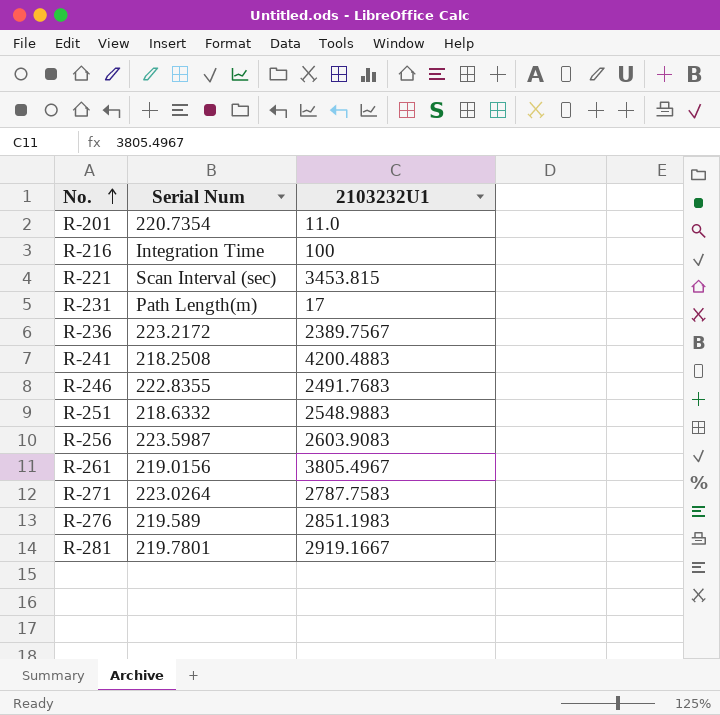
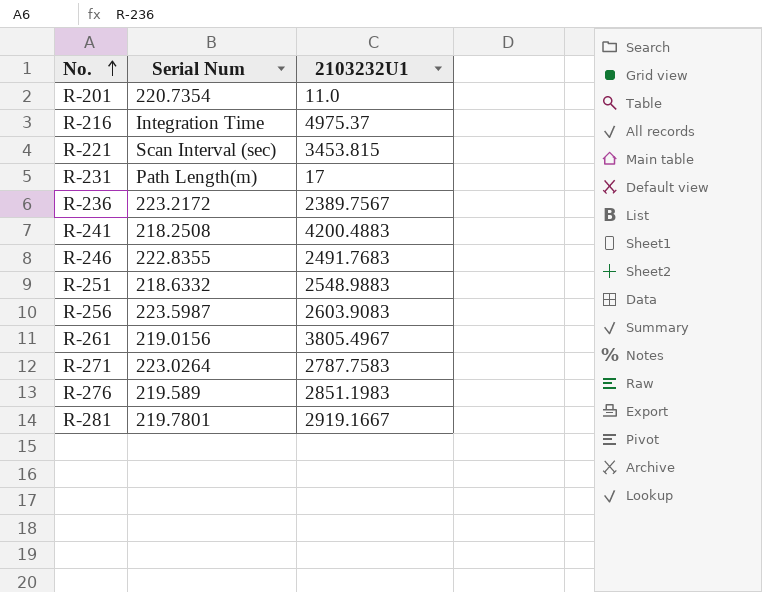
R-216 | 2103232U1: 100 -> 4975.37

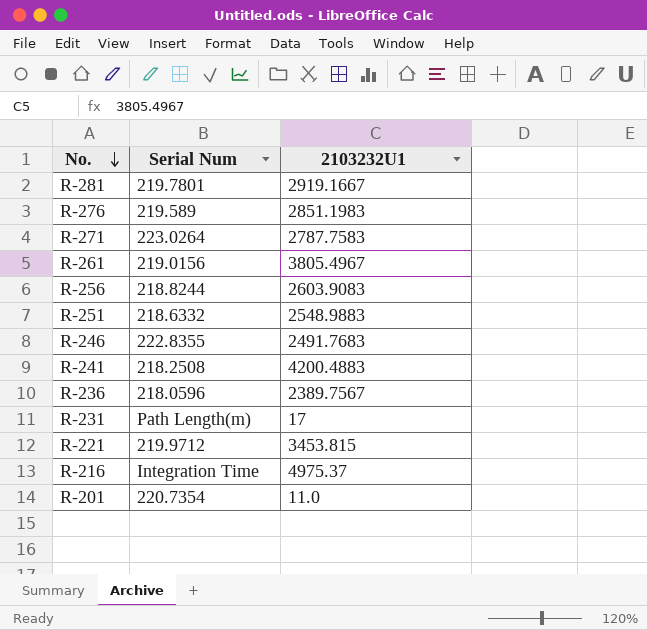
row order: No. ascending -> No. descending
R-256 | Serial Num: 223.5987 -> 218.8244
R-236 | Serial Num: 223.2172 -> 218.0596
R-221 | Serial Num: Scan Interval (sec) -> 219.9712

